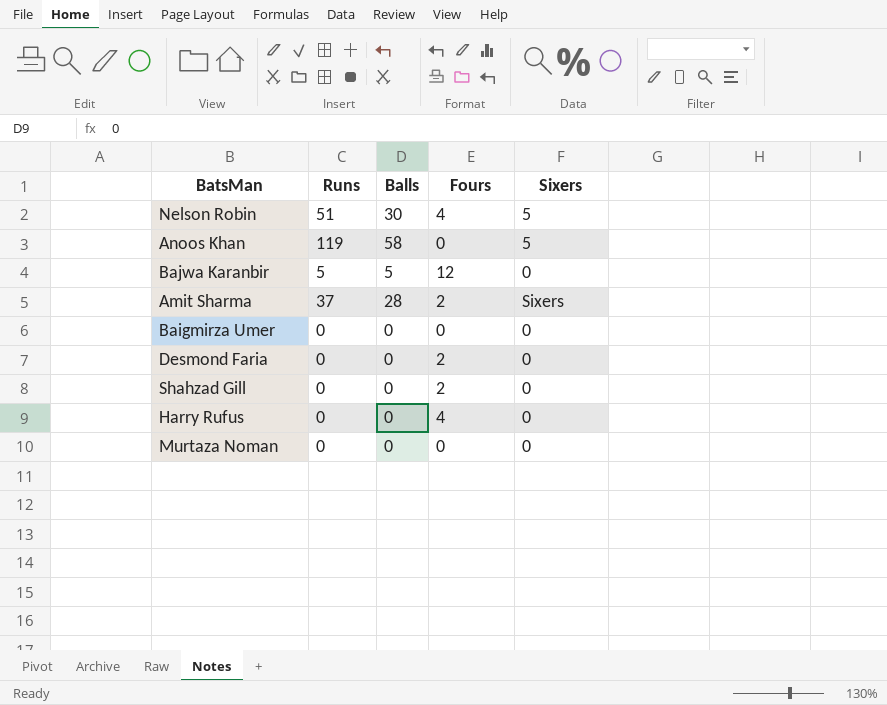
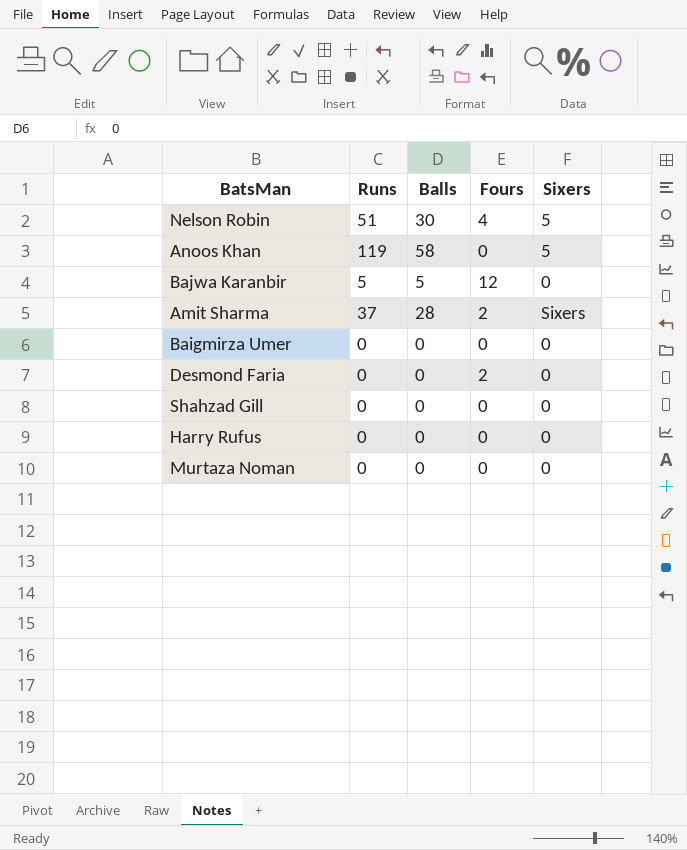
Shahzad Gill | Fours: 2 -> 0
Harry Rufus | Fours: 4 -> 0

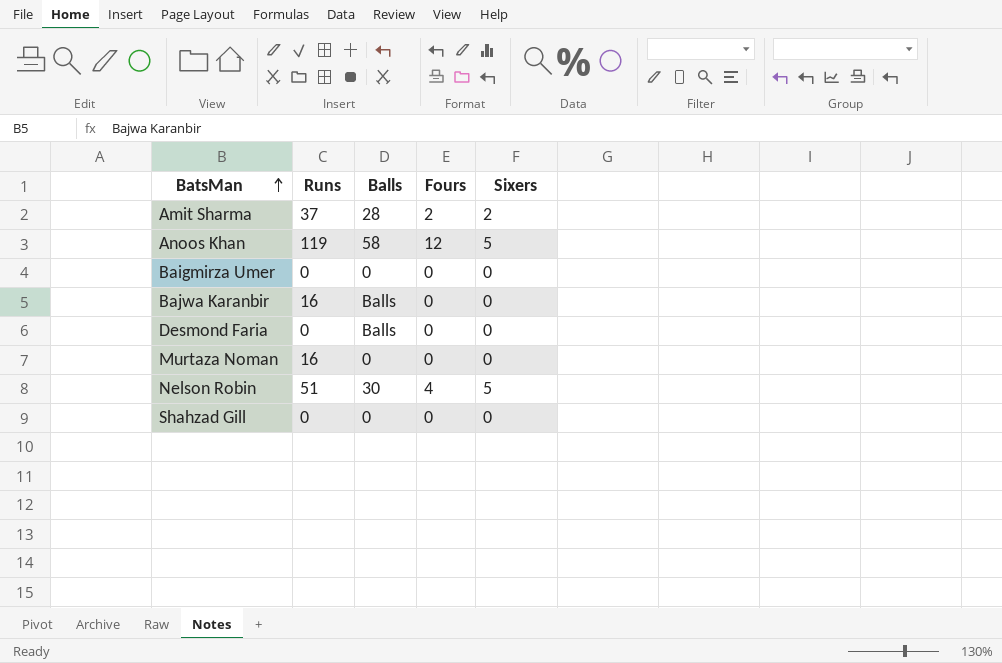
row order: none -> BatsMan ascending
row Harry Rufus: 0 | 0 | 0 | 0 -> none
Amit Sharma | Sixers: Sixers -> 2
Anoos Khan | Fours: 0 -> 12
Bajwa Karanbir | Runs: 5 -> 16
Bajwa Karanbir | Balls: 5 -> Balls
Bajwa Karanbir | Fours: 12 -> 0
Desmond Faria | Balls: 0 -> Balls
Desmond Faria | Fours: 2 -> 0
Murtaza Noman | Runs: 0 -> 16

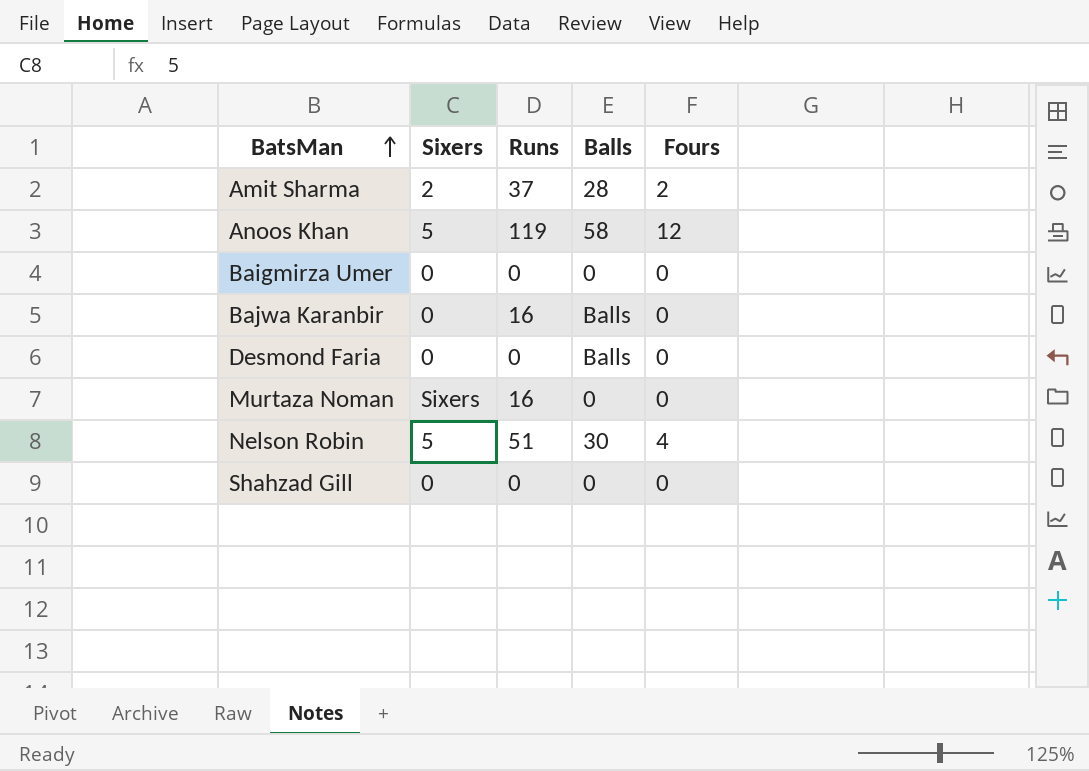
column Sixers | position: 5 -> 2
Murtaza Noman | Sixers: 0 -> Sixers

